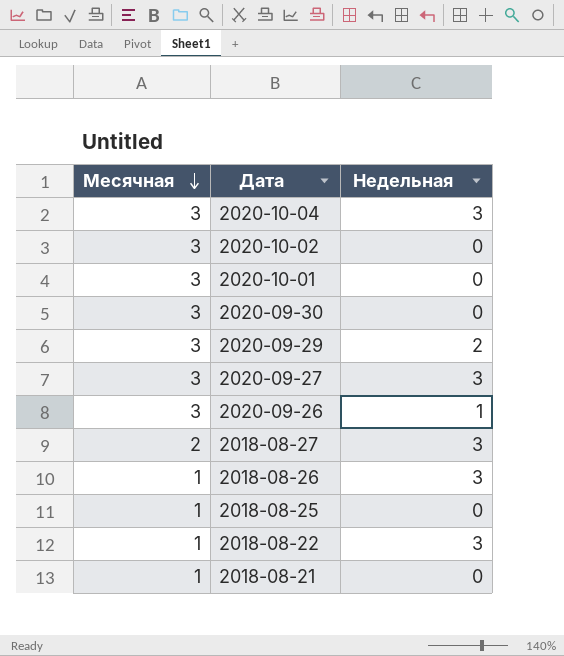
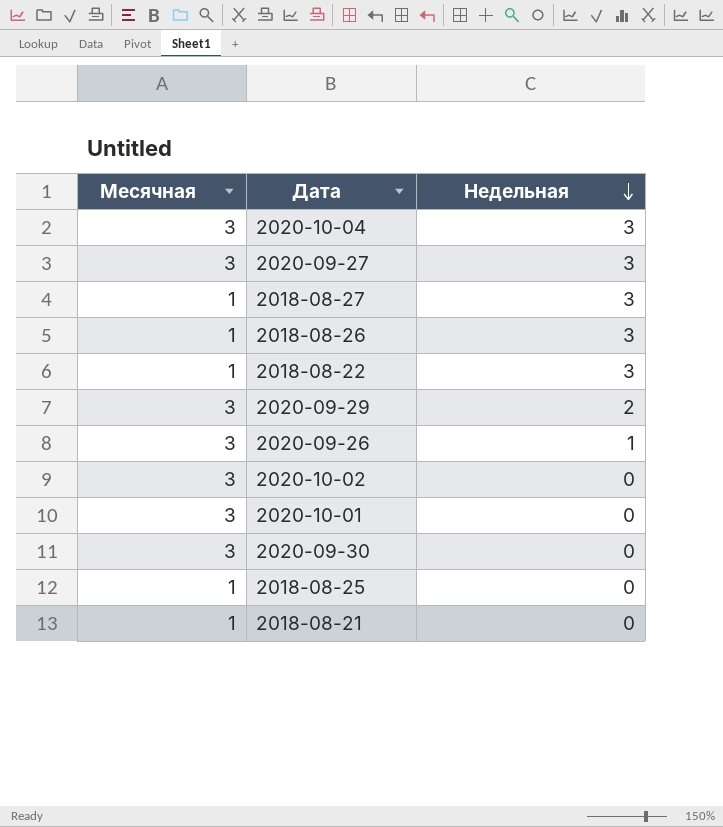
row order: Месячная descending -> Недельная descending
2018-08-27 | Месячная: 2 -> 1

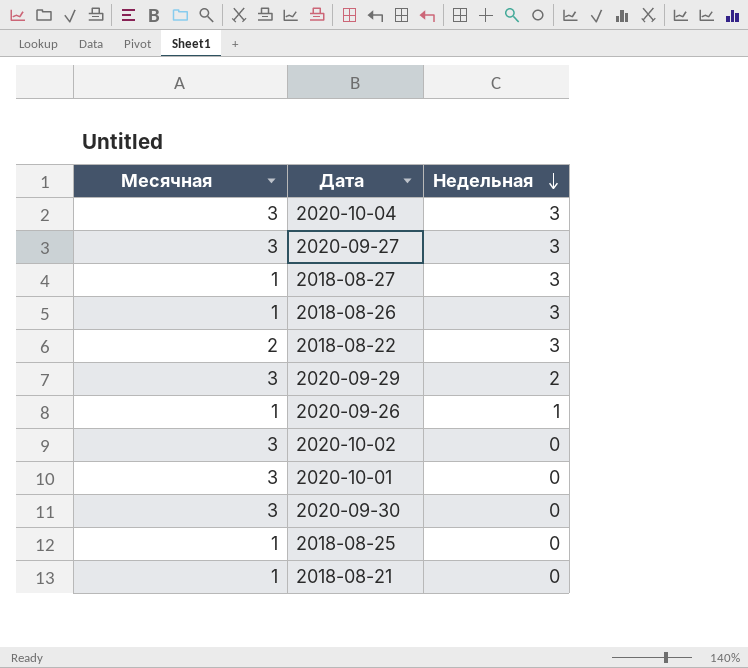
2018-08-22 | Месячная: 1 -> 2
2020-09-26 | Месячная: 3 -> 1

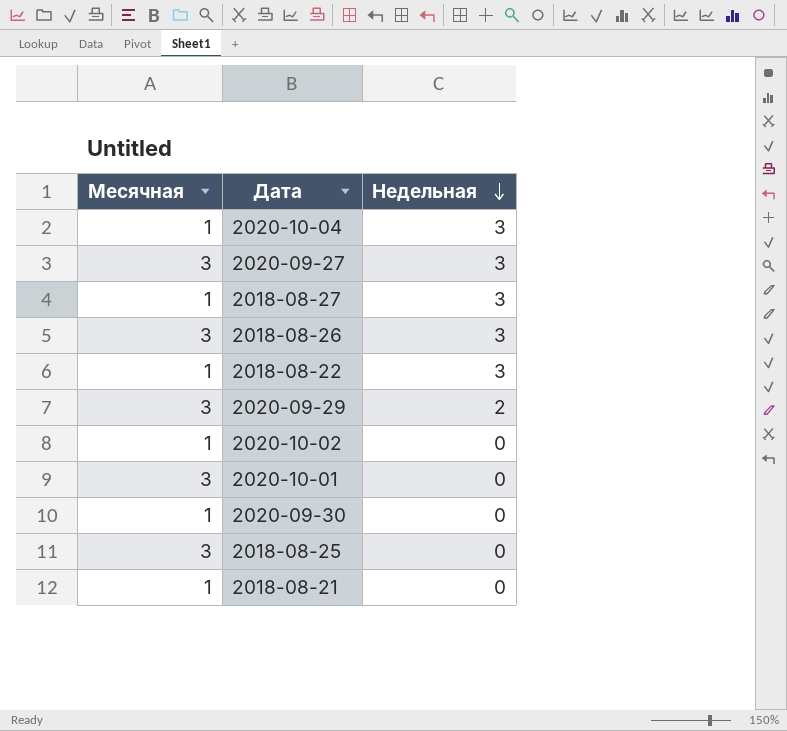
row 2020-09-26: 1 | 1 -> none
2020-10-04 | Месячная: 3 -> 1
2018-08-26 | Месячная: 1 -> 3
2018-08-22 | Месячная: 2 -> 1
2020-10-02 | Месячная: 3 -> 1
2020-09-30 | Месячная: 3 -> 1
2018-08-25 | Месячная: 1 -> 3

